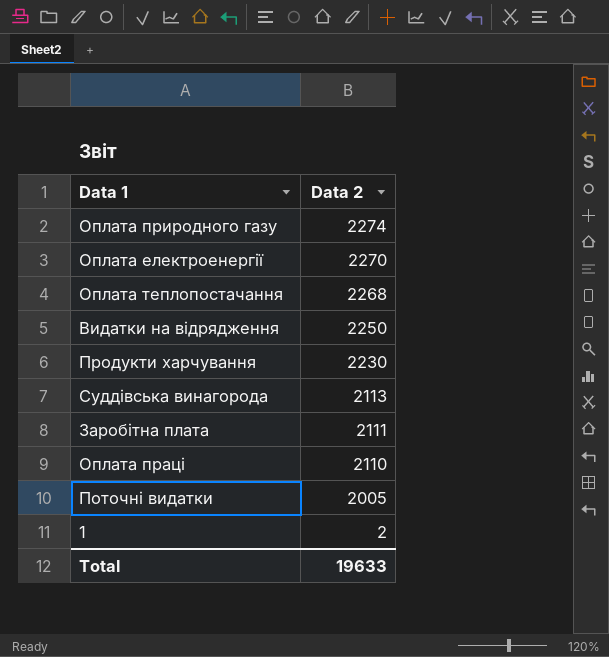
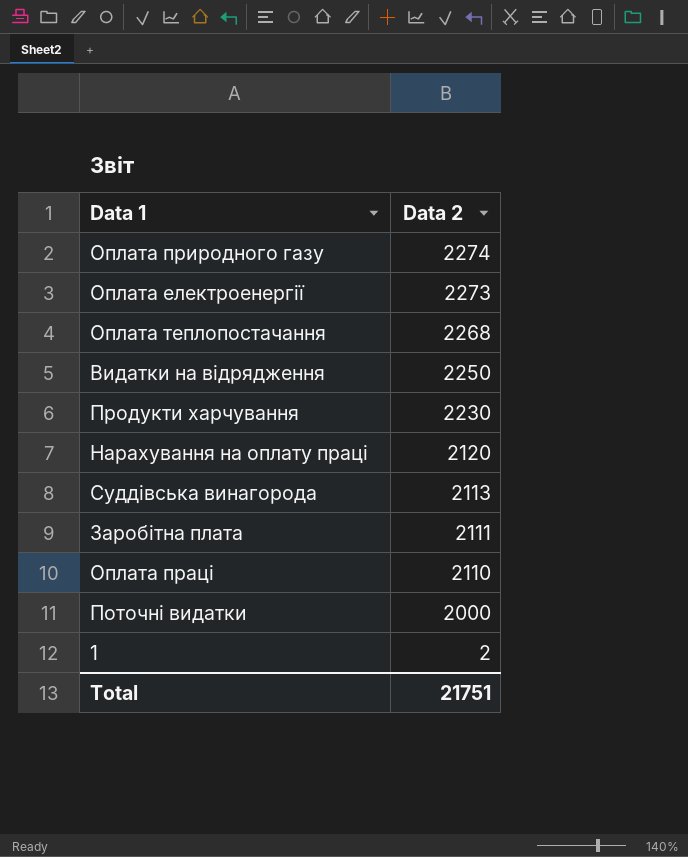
Оплата електроенергії | Data 2: 2270 -> 2273
row Нарахування на оплату праці: none -> 2120
Поточні видатки | Data 2: 2005 -> 2000
Total | Data 2: 19633 -> 21751

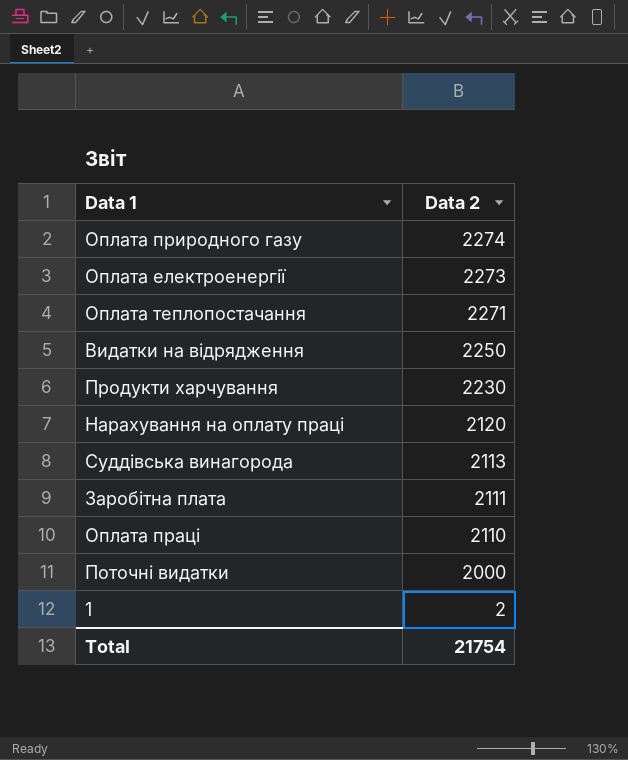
Оплата теплопостачання | Data 2: 2268 -> 2271
Total | Data 2: 21751 -> 21754

